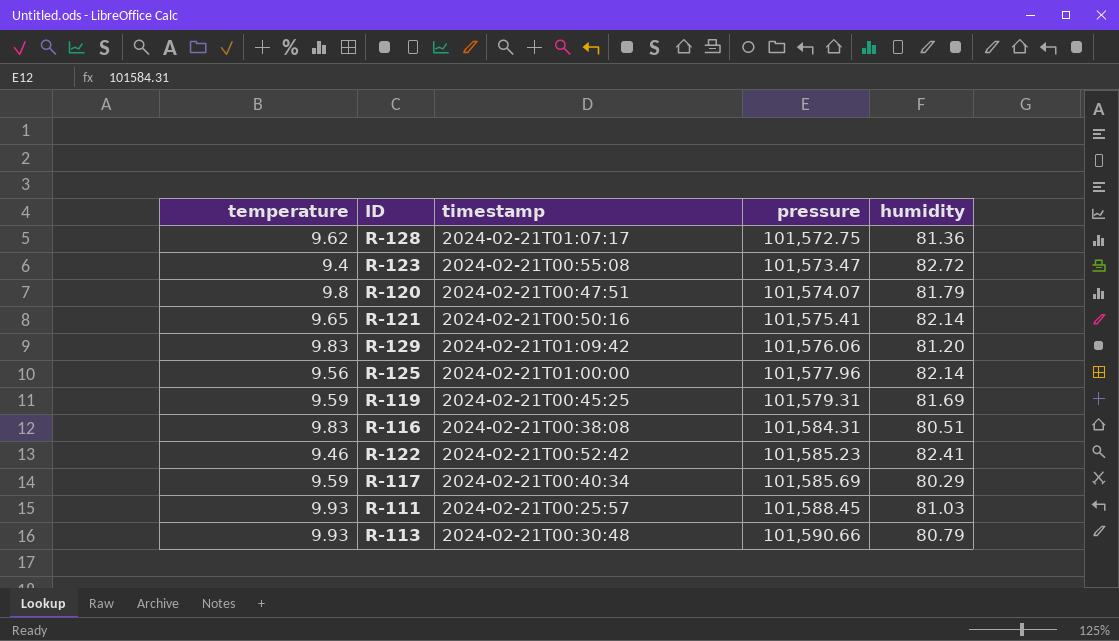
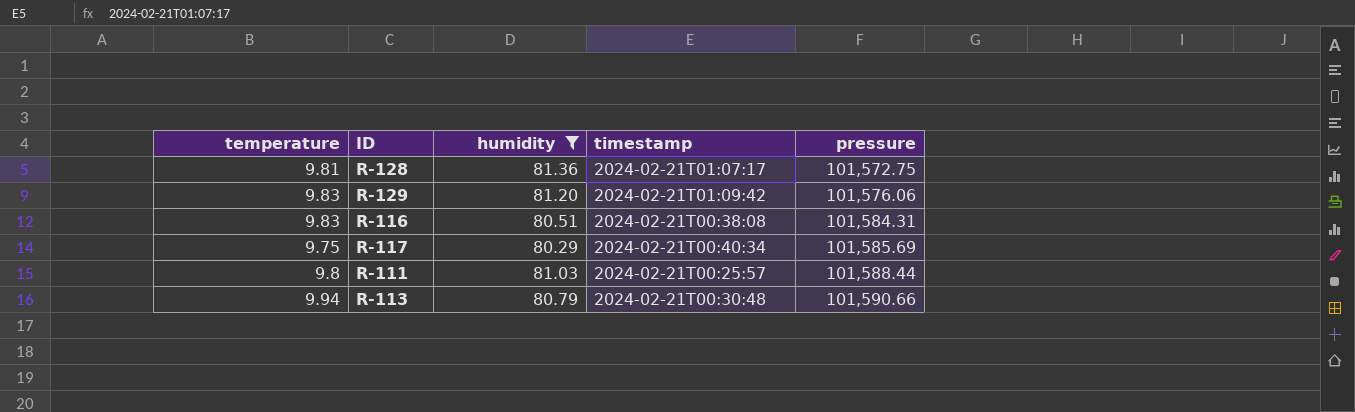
filter: none -> humidity <= 81.36
column humidity | position: 5 -> 3
R-128 | temperature: 9.62 -> 9.81
R-117 | temperature: 9.59 -> 9.75
R-111 | temperature: 9.93 -> 9.8
R-111 | pressure: 101,588.45 -> 101,588.44
R-113 | temperature: 9.93 -> 9.94

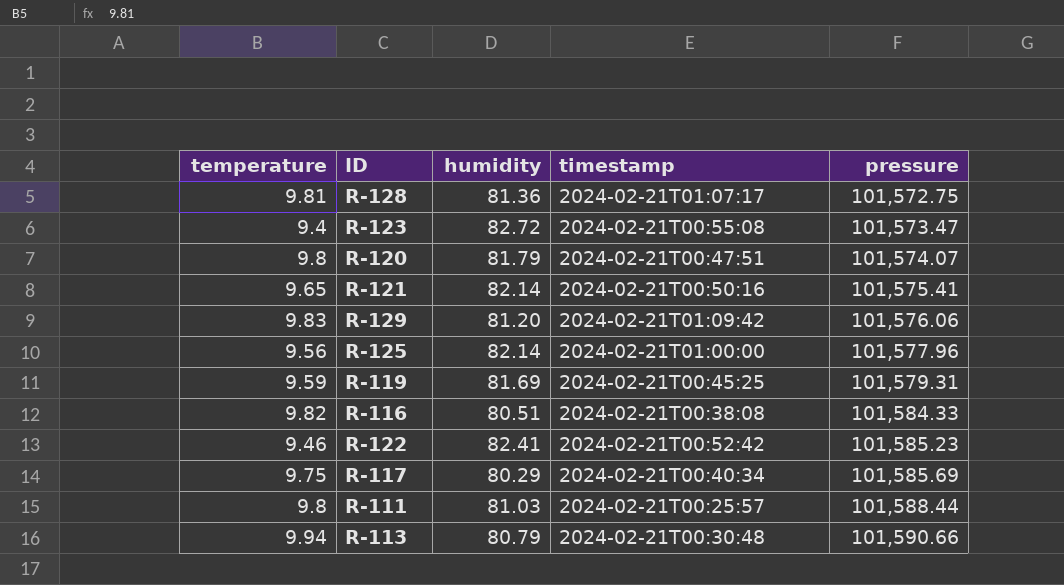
filter: humidity <= 81.36 -> none
R-116 | temperature: 9.83 -> 9.82
R-116 | pressure: 101,584.31 -> 101,584.33

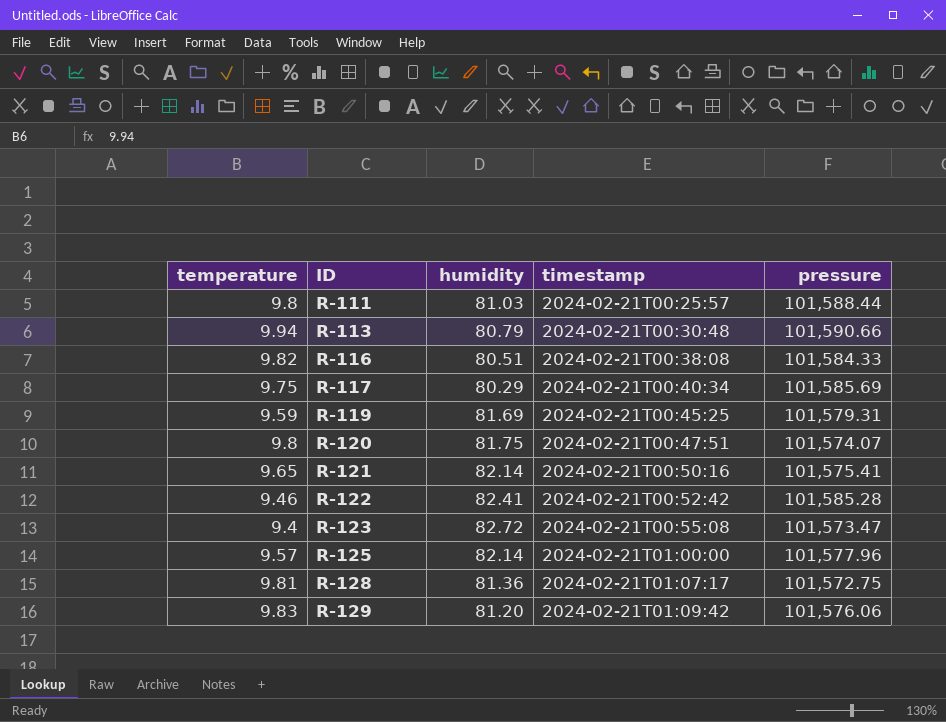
row order: pressure ascending -> ID ascending
R-120 | humidity: 81.79 -> 81.75
R-122 | pressure: 101,585.23 -> 101,585.28
R-125 | temperature: 9.56 -> 9.57

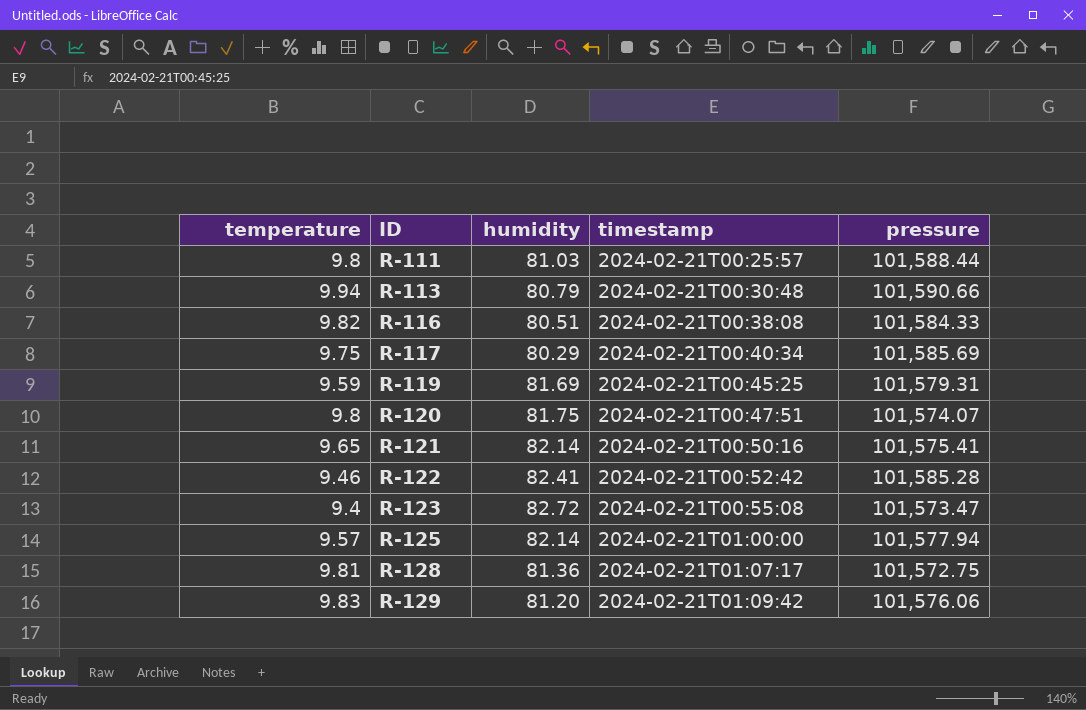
R-125 | pressure: 101,577.96 -> 101,577.94

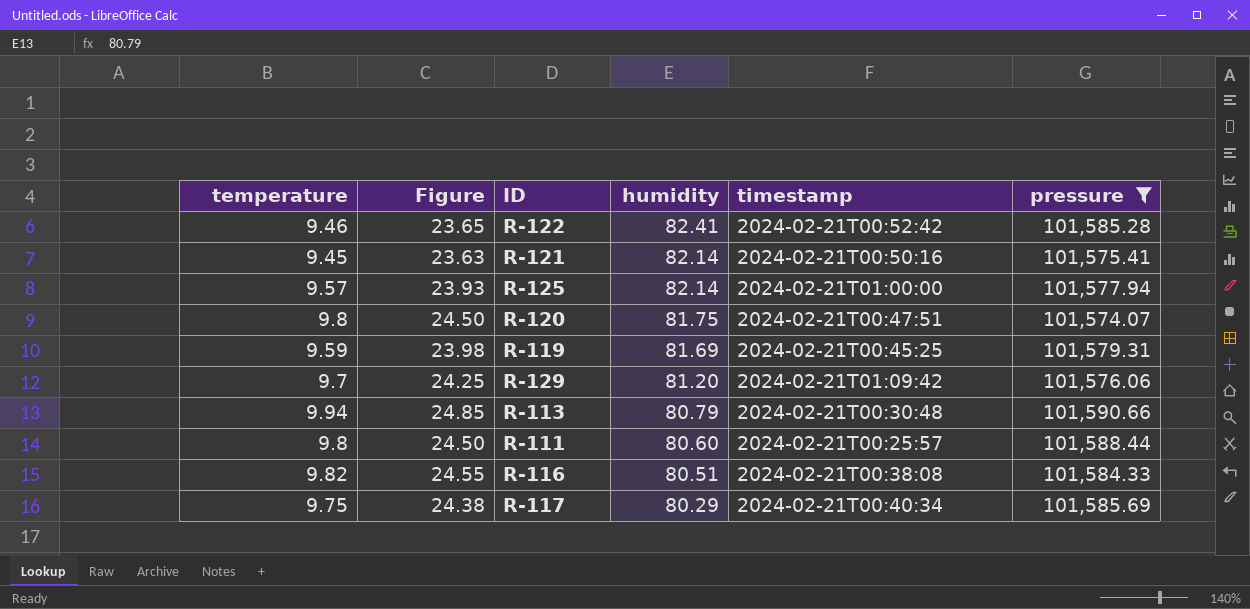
filter: none -> pressure >= 101,574.07
row order: ID ascending -> humidity descending
column Figure | formula: none -> [temperature] * 2.5
R-121 | temperature: 9.65 -> 9.45
R-129 | temperature: 9.83 -> 9.7
R-111 | humidity: 81.03 -> 80.60

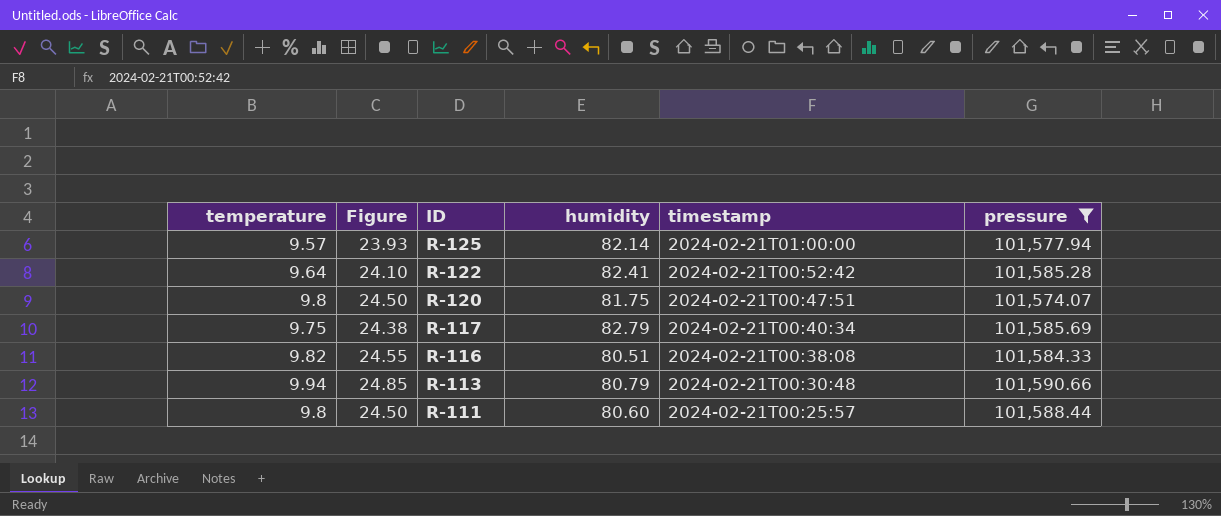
row order: humidity descending -> ID descending
row R-121: 9.45 | 23.63 | 82.14 | 2024-02-21T00:50:16 | 101,575.41 -> none
row R-119: 9.59 | 23.98 | 81.69 | 2024-02-21T00:45:25 | 101,579.31 -> none
row R-129: 9.7 | 24.25 | 81.20 | 2024-02-21T01:09:42 | 101,576.06 -> none
R-122 | temperature: 9.46 -> 9.64
R-122 | Figure: 23.65 -> 24.10
R-117 | humidity: 80.29 -> 82.79

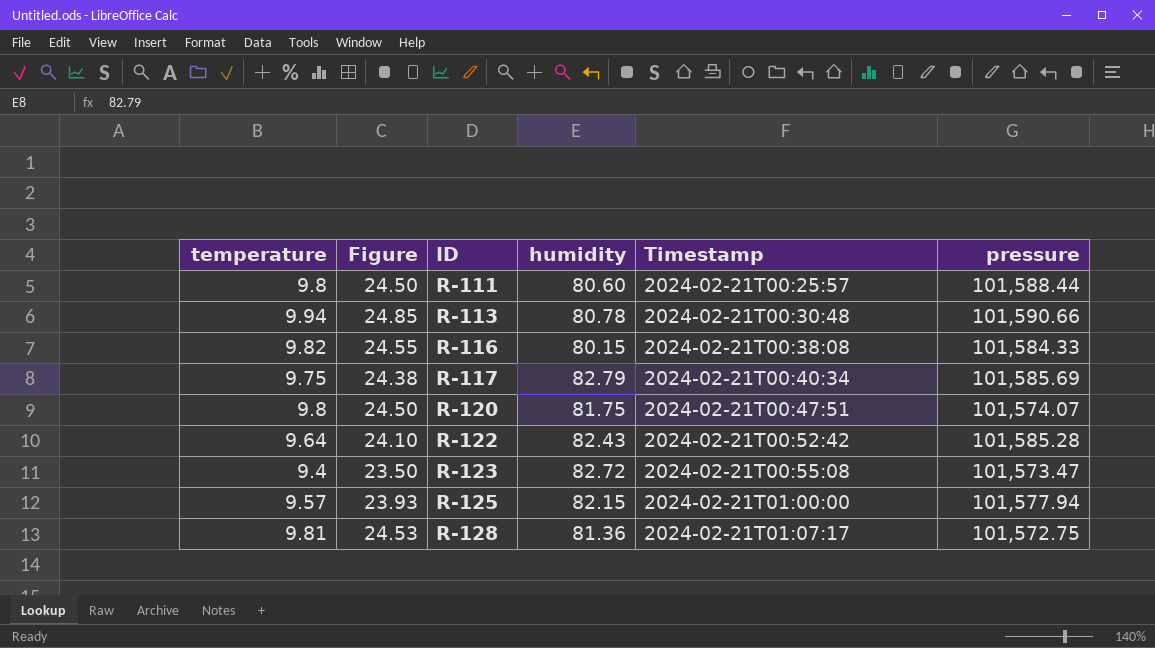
filter: pressure >= 101,574.07 -> none
row order: ID descending -> ID ascending
column name: timestamp -> Timestamp
R-113 | humidity: 80.79 -> 80.78
R-116 | humidity: 80.51 -> 80.15
R-122 | humidity: 82.41 -> 82.43
R-125 | humidity: 82.14 -> 82.15

